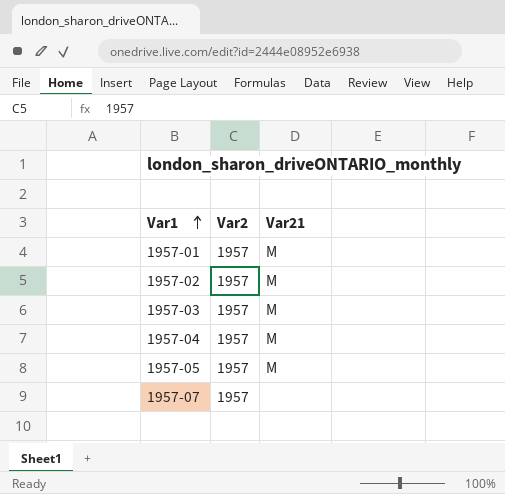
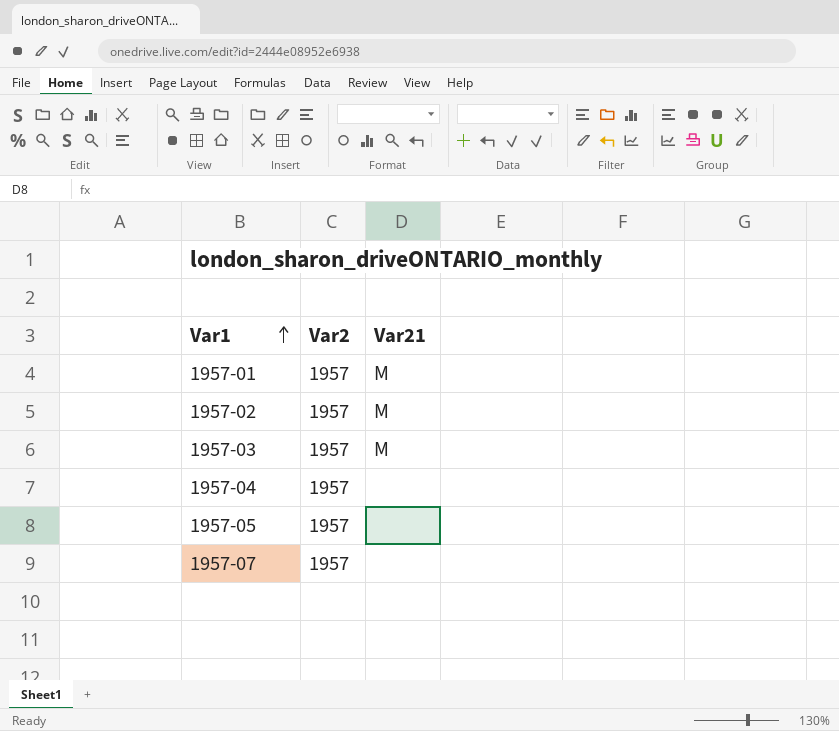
1957-04 | Var21: M -> none
1957-05 | Var21: M -> none

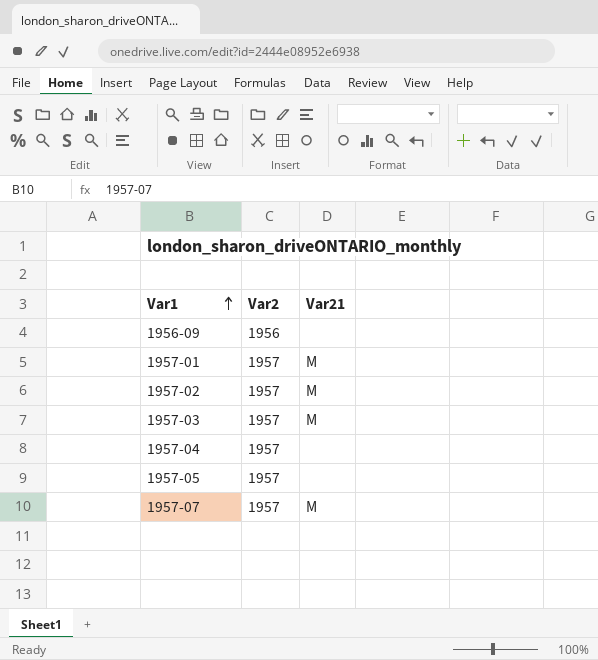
row 1956-09: none -> 1956 | none
1957-07 | Var21: none -> M

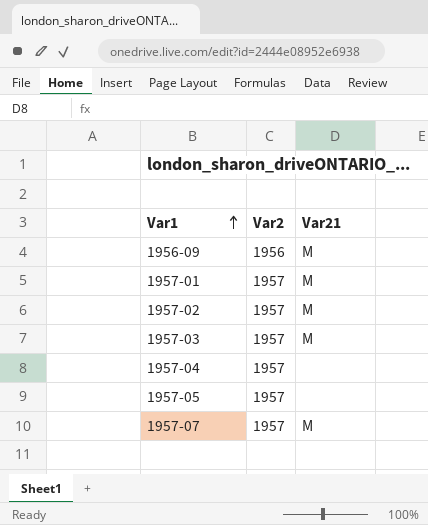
1956-09 | Var21: none -> M

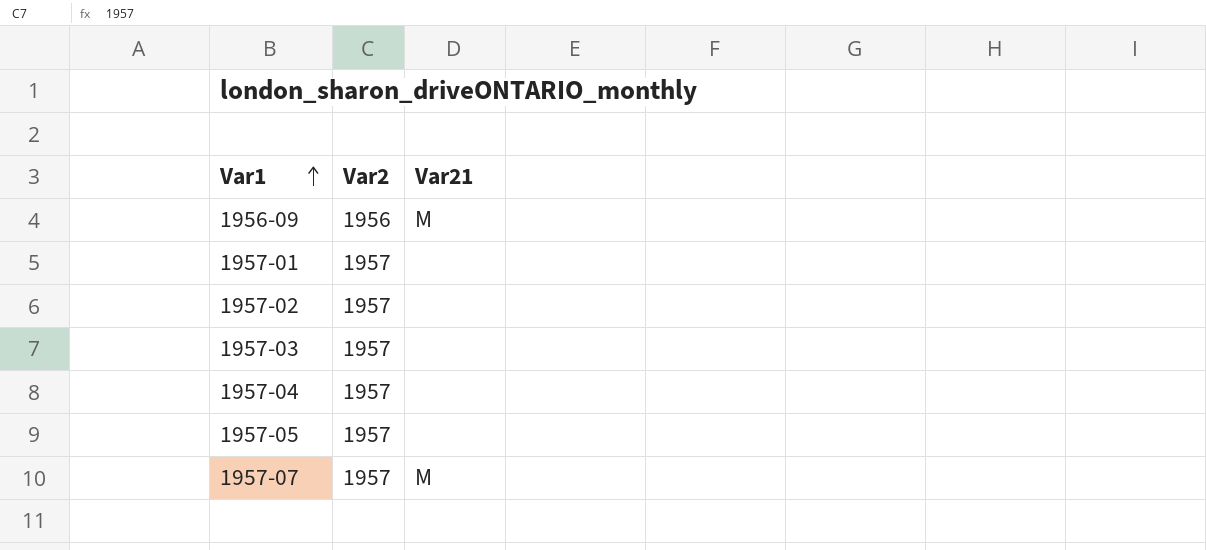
1957-01 | Var21: M -> none
1957-02 | Var21: M -> none
1957-03 | Var21: M -> none

